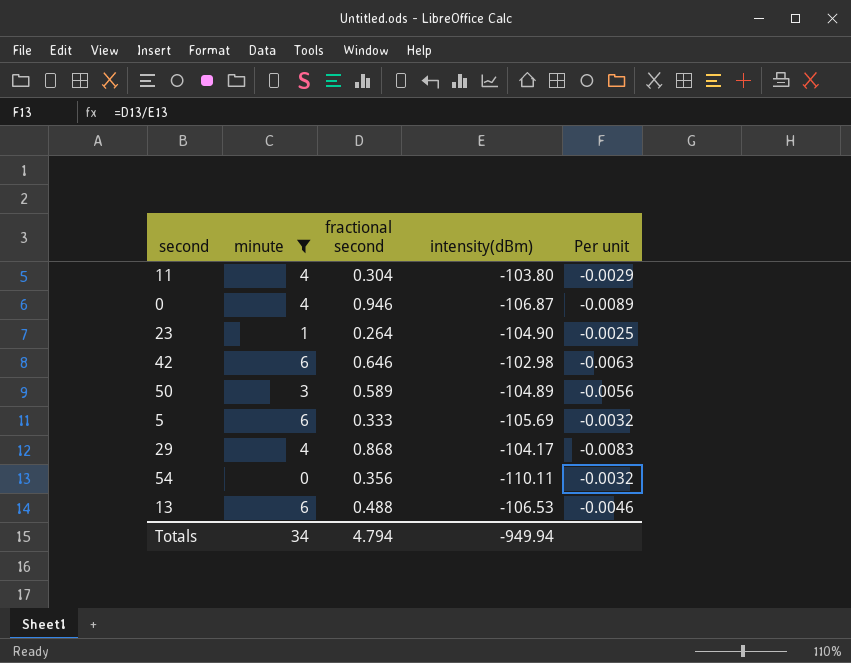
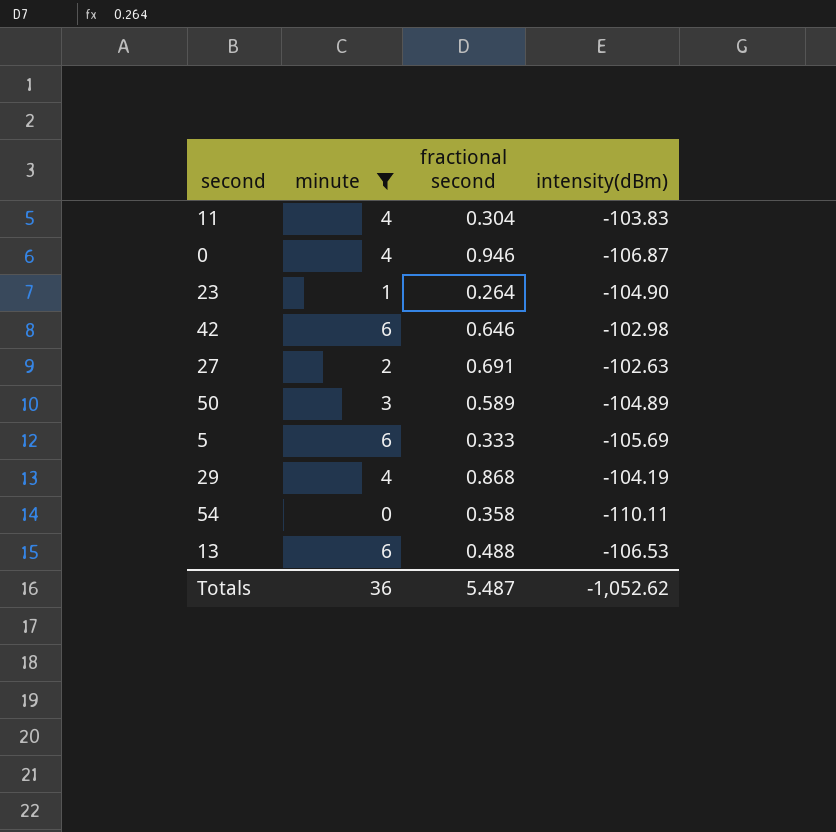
column Per unit | formula: [fractional second] / [intensity(dBm)] -> none
11 | intensity(dBm): -103.80 -> -103.83
row 27: none -> 2 | 0.691 | -102.63
29 | intensity(dBm): -104.17 -> -104.19
54 | fractional second: 0.356 -> 0.358
Totals | minute: 34 -> 36
Totals | fractional second: 4.794 -> 5.487
Totals | intensity(dBm): -949.94 -> -1,052.62

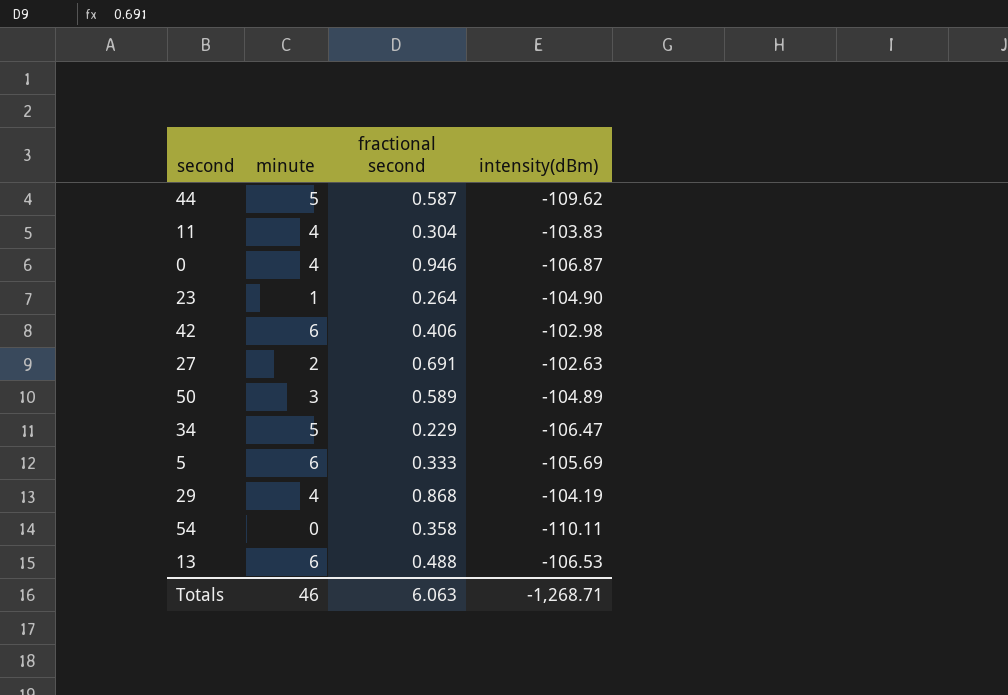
filter: minute != 5 -> none
42 | fractional second: 0.646 -> 0.406
Totals | minute: 36 -> 46
Totals | fractional second: 5.487 -> 6.063
Totals | intensity(dBm): -1,052.62 -> -1,268.71

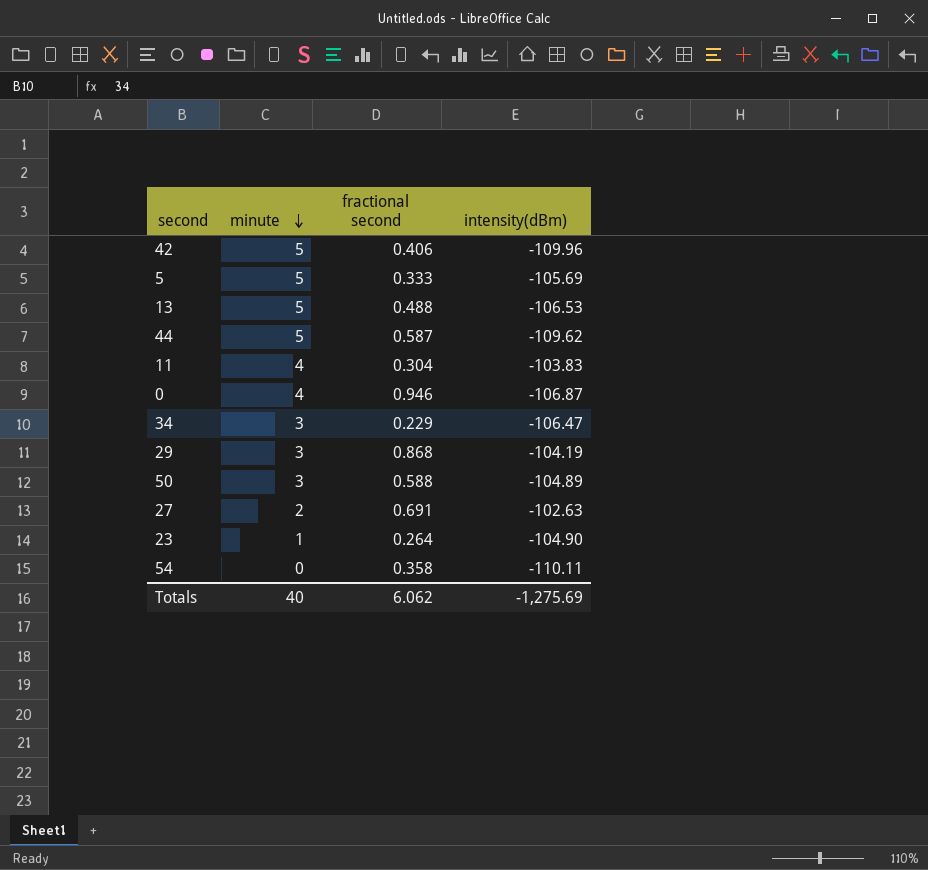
row order: none -> minute descending
42 | minute: 6 -> 5
42 | intensity(dBm): -102.98 -> -109.96
5 | minute: 6 -> 5
13 | minute: 6 -> 5
34 | minute: 5 -> 3
29 | minute: 4 -> 3
50 | fractional second: 0.589 -> 0.588
Totals | minute: 46 -> 40
Totals | fractional second: 6.063 -> 6.062
Totals | intensity(dBm): -1,268.71 -> -1,275.69

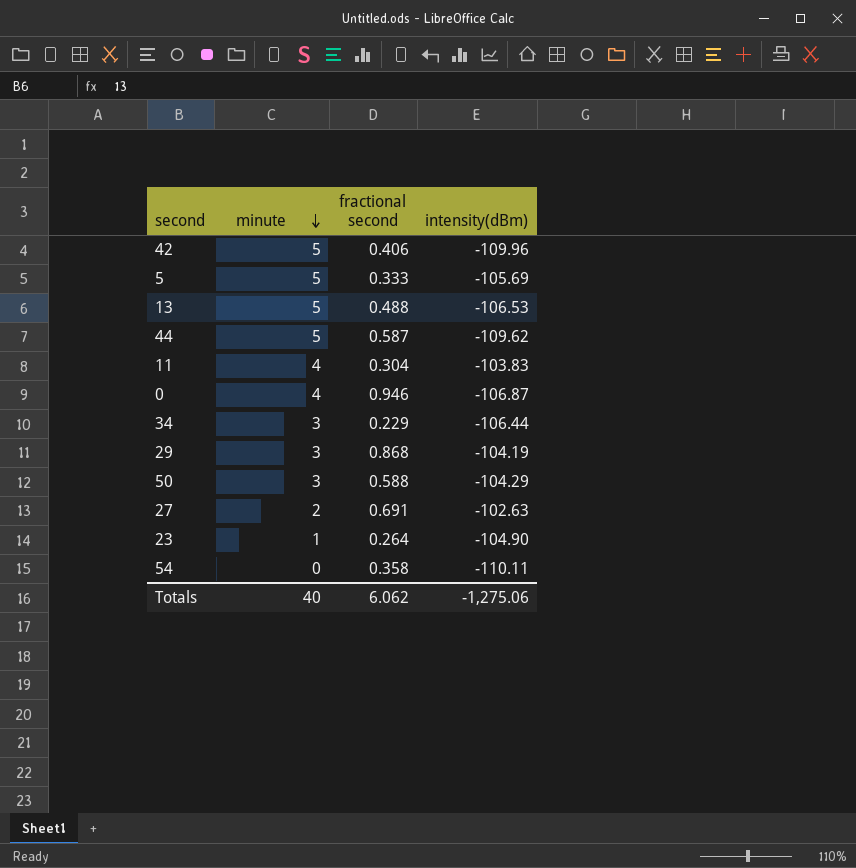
34 | intensity(dBm): -106.47 -> -106.44
50 | intensity(dBm): -104.89 -> -104.29
Totals | intensity(dBm): -1,275.69 -> -1,275.06

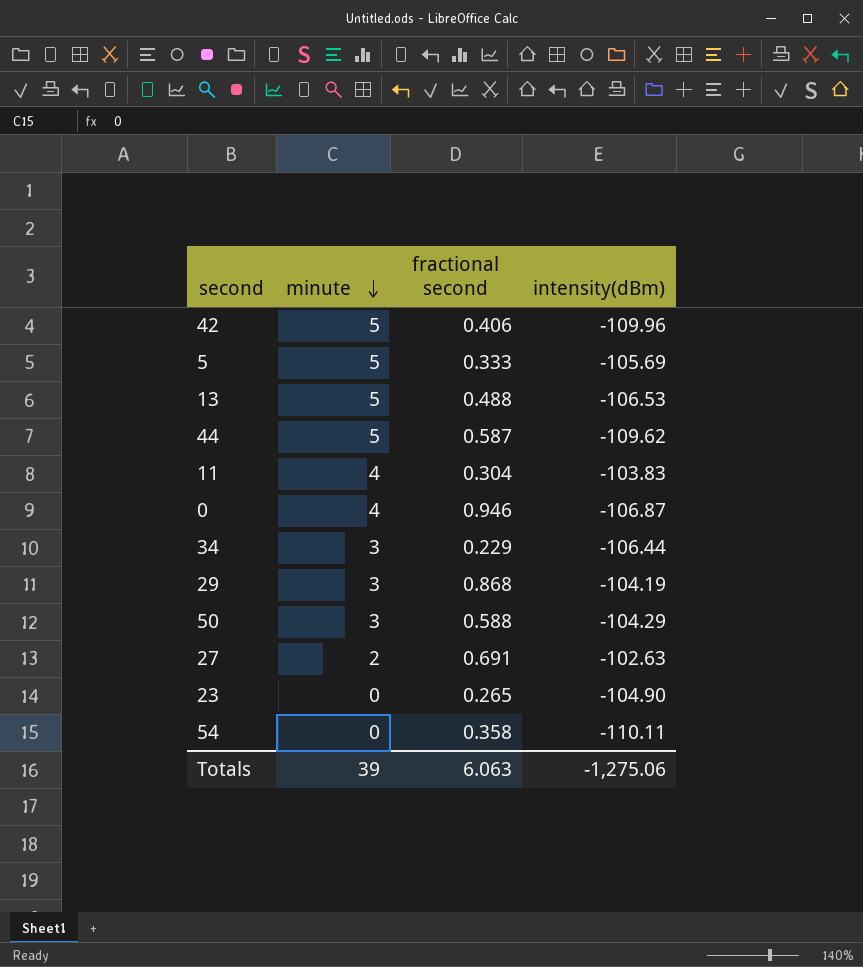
23 | minute: 1 -> 0
23 | fractional second: 0.264 -> 0.265
Totals | minute: 40 -> 39
Totals | fractional second: 6.062 -> 6.063

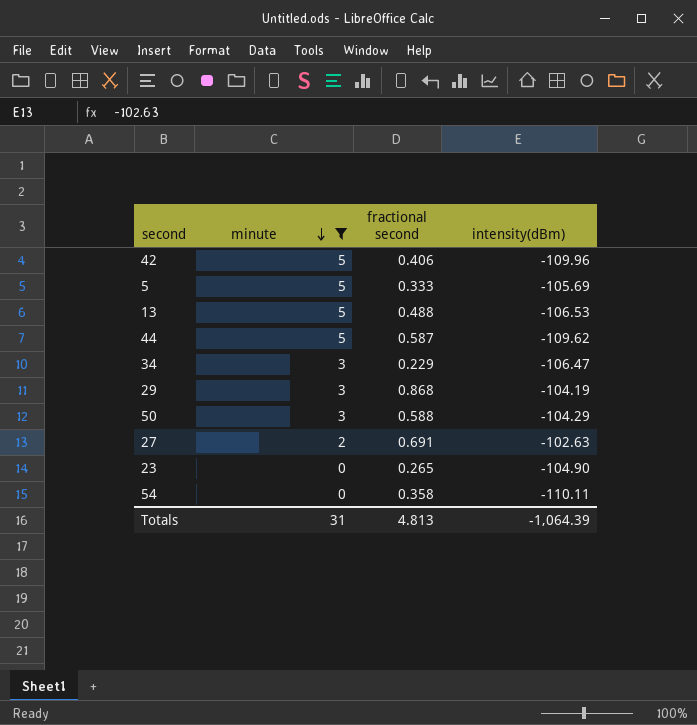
filter: none -> minute != 4
34 | intensity(dBm): -106.44 -> -106.47
Totals | minute: 39 -> 31
Totals | fractional second: 6.063 -> 4.813
Totals | intensity(dBm): -1,275.06 -> -1,064.39

